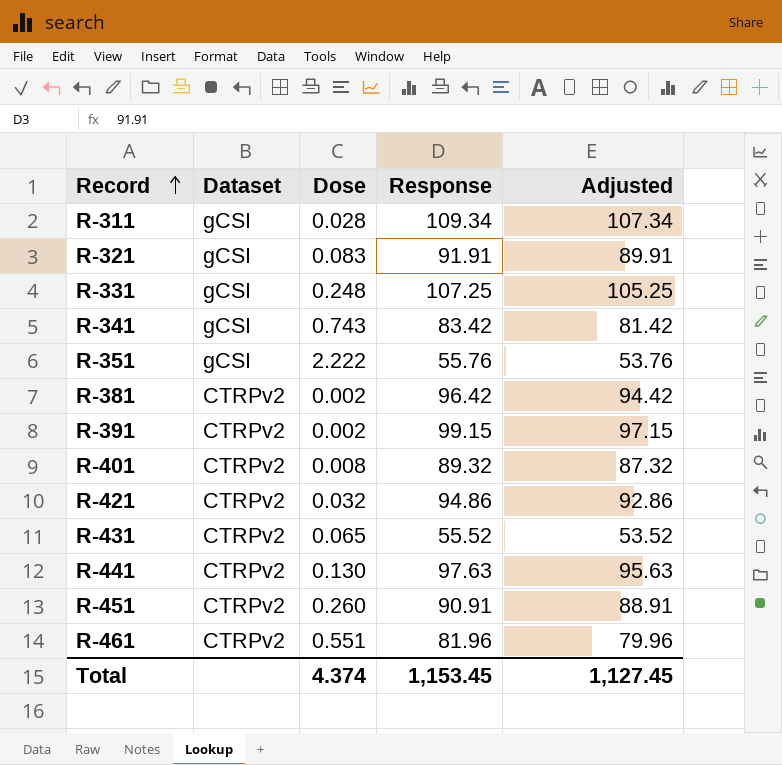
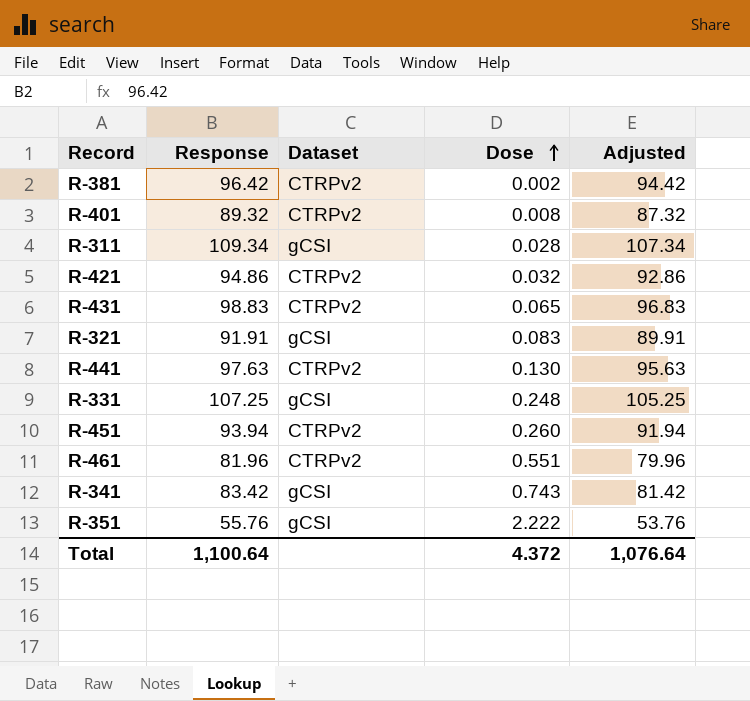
row order: Record ascending -> Dose ascending
column Response | position: 4 -> 2
row R-391: CTRPv2 | 0.002 | 99.15 | 97.15 -> none
R-431 | Response: 55.52 -> 98.83
R-431 | Adjusted: 53.52 -> 96.83
R-451 | Response: 90.91 -> 93.94
R-451 | Adjusted: 88.91 -> 91.94
Total | Response: 1,153.45 -> 1,100.64
Total | Dose: 4.374 -> 4.372
Total | Adjusted: 1,127.45 -> 1,076.64

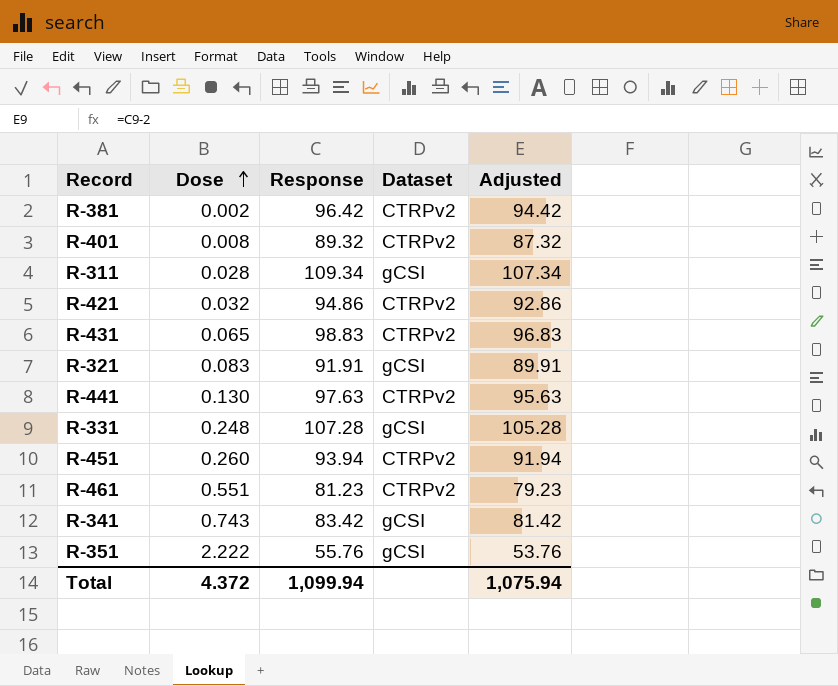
column Dose | position: 4 -> 2
R-331 | Response: 107.25 -> 107.28
R-331 | Adjusted: 105.25 -> 105.28
R-461 | Response: 81.96 -> 81.23
R-461 | Adjusted: 79.96 -> 79.23
Total | Response: 1,100.64 -> 1,099.94
Total | Adjusted: 1,076.64 -> 1,075.94

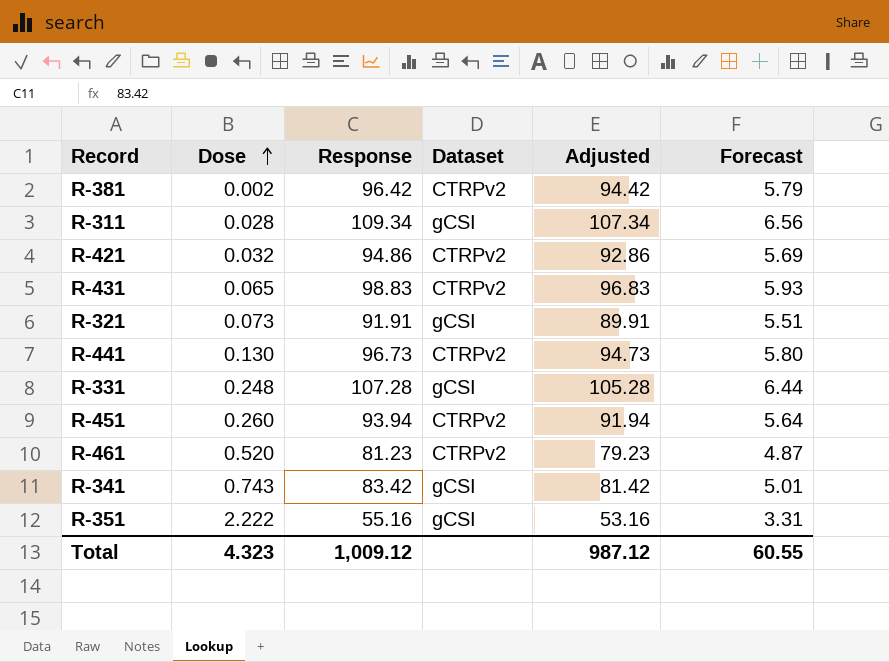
column Forecast | formula: none -> [Response] * 0.06
row R-401: 0.008 | 89.32 | CTRPv2 | 87.32 -> none
R-321 | Dose: 0.083 -> 0.073
R-441 | Response: 97.63 -> 96.73
R-441 | Adjusted: 95.63 -> 94.73
R-461 | Dose: 0.551 -> 0.520
R-351 | Response: 55.76 -> 55.16
R-351 | Adjusted: 53.76 -> 53.16
Total | Dose: 4.372 -> 4.323
Total | Response: 1,099.94 -> 1,009.12
Total | Adjusted: 1,075.94 -> 987.12

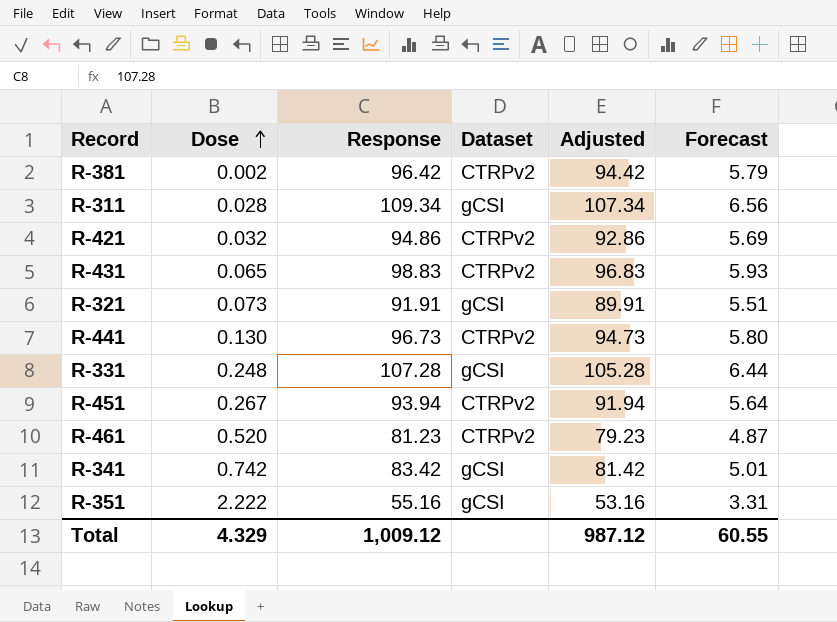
R-451 | Dose: 0.260 -> 0.267
R-341 | Dose: 0.743 -> 0.742
Total | Dose: 4.323 -> 4.329

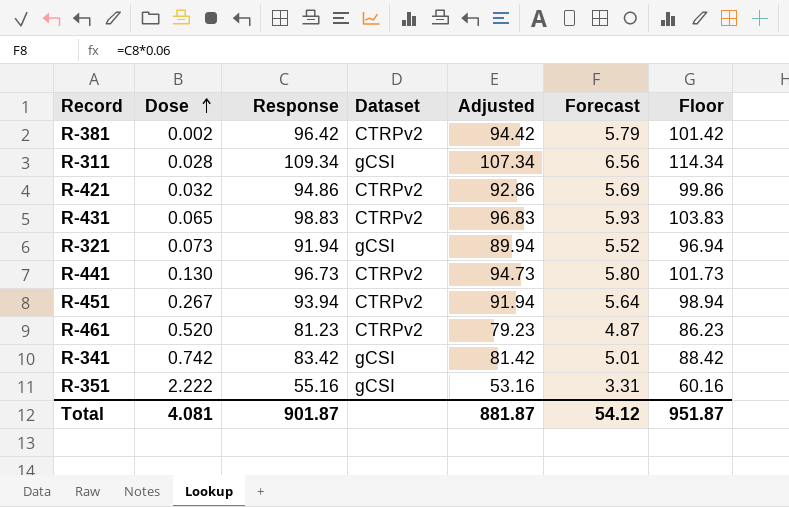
column Floor | formula: none -> [Response] + 5
row R-331: 0.248 | 107.28 | gCSI | 105.28 | 6.44 -> none
R-321 | Response: 91.91 -> 91.94
R-321 | Adjusted: 89.91 -> 89.94
R-321 | Forecast: 5.51 -> 5.52
Total | Dose: 4.329 -> 4.081
Total | Response: 1,009.12 -> 901.87
Total | Adjusted: 987.12 -> 881.87
Total | Forecast: 60.55 -> 54.12

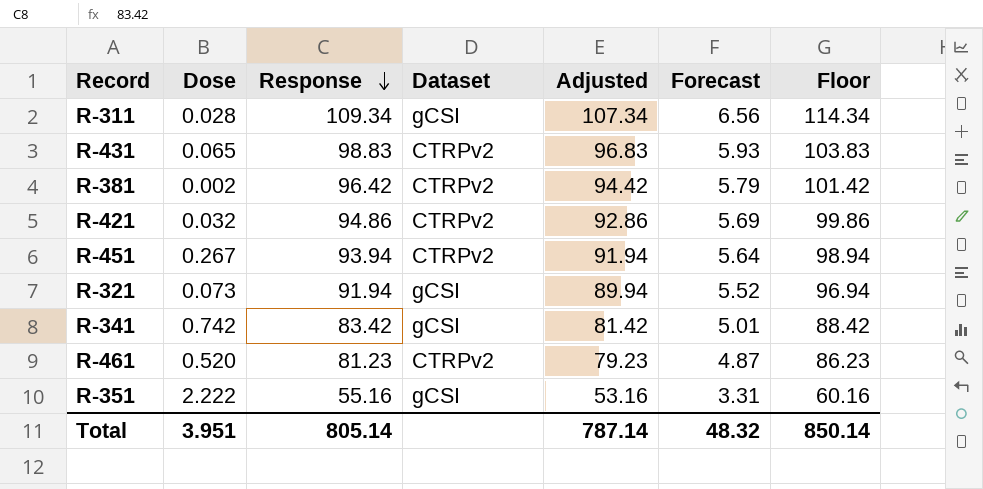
row order: Dose ascending -> Response descending
row R-441: 0.130 | 96.73 | CTRPv2 | 94.73 | 5.80 | 101.73 -> none
Total | Dose: 4.081 -> 3.951
Total | Response: 901.87 -> 805.14
Total | Adjusted: 881.87 -> 787.14
Total | Forecast: 54.12 -> 48.32
Total | Floor: 951.87 -> 850.14

